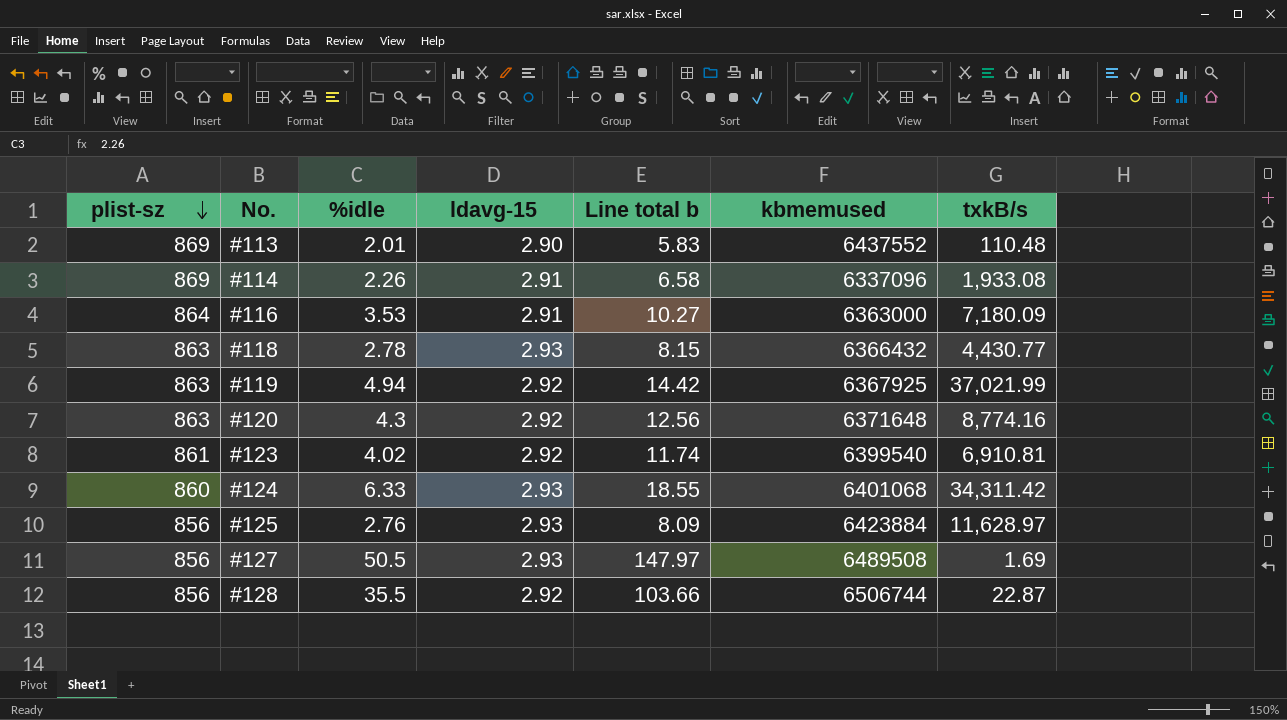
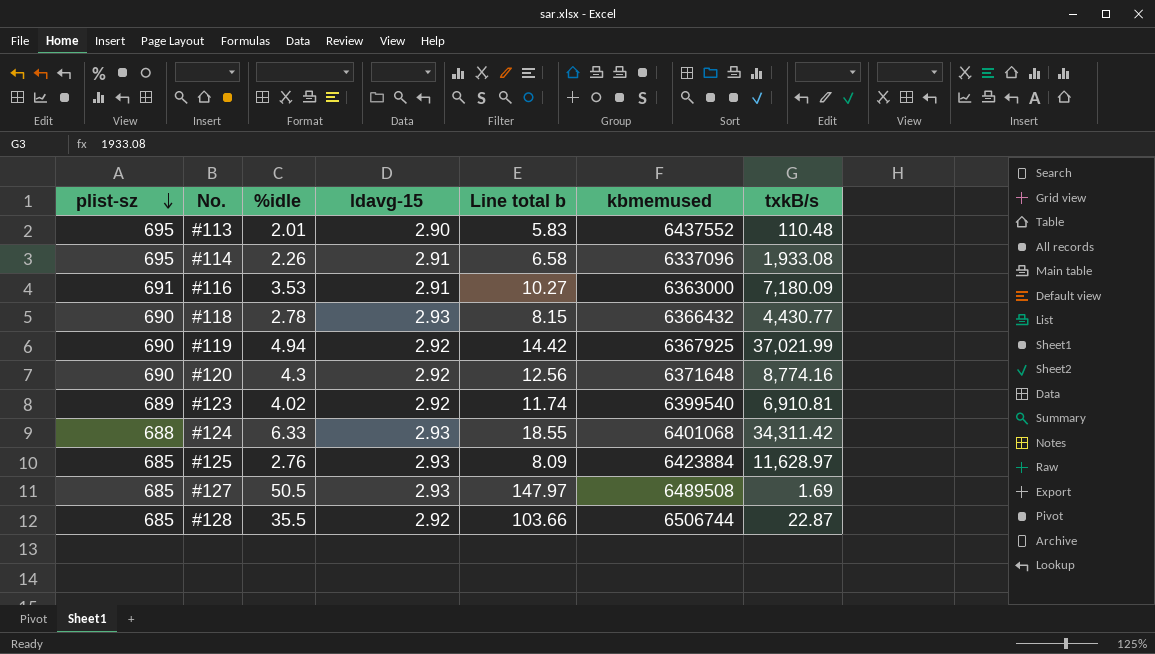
#113 | plist-sz: 869 -> 695
#114 | plist-sz: 869 -> 695
#116 | plist-sz: 864 -> 691
#118 | plist-sz: 863 -> 690
#119 | plist-sz: 863 -> 690
#120 | plist-sz: 863 -> 690
#123 | plist-sz: 861 -> 689
#124 | plist-sz: 860 -> 688
#125 | plist-sz: 856 -> 685
#127 | plist-sz: 856 -> 685
#128 | plist-sz: 856 -> 685

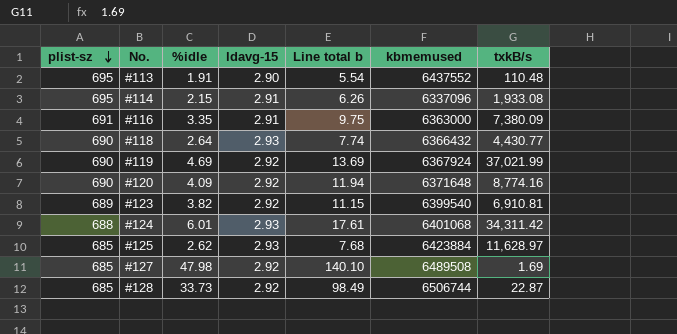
#113 | %idle: 2.01 -> 1.91
#113 | Line total b: 5.83 -> 5.54
#114 | %idle: 2.26 -> 2.15
#114 | Line total b: 6.58 -> 6.26
#116 | %idle: 3.53 -> 3.35
#116 | Line total b: 10.27 -> 9.75
#116 | txkB/s: 7,180.09 -> 7,380.09
#118 | %idle: 2.78 -> 2.64
#118 | Line total b: 8.15 -> 7.74
#119 | %idle: 4.94 -> 4.69
#119 | Line total b: 14.42 -> 13.69
#119 | kbmemused: 6367925 -> 6367924
#120 | %idle: 4.3 -> 4.09
#120 | Line total b: 12.56 -> 11.94
#123 | %idle: 4.02 -> 3.82
#123 | Line total b: 11.74 -> 11.15
#124 | %idle: 6.33 -> 6.01
#124 | Line total b: 18.55 -> 17.61
#125 | %idle: 2.76 -> 2.62
#125 | Line total b: 8.09 -> 7.68
#127 | %idle: 50.5 -> 47.98
#127 | ldavg-15: 2.93 -> 2.92
#127 | Line total b: 147.97 -> 140.10
#128 | %idle: 35.5 -> 33.73
#128 | Line total b: 103.66 -> 98.49

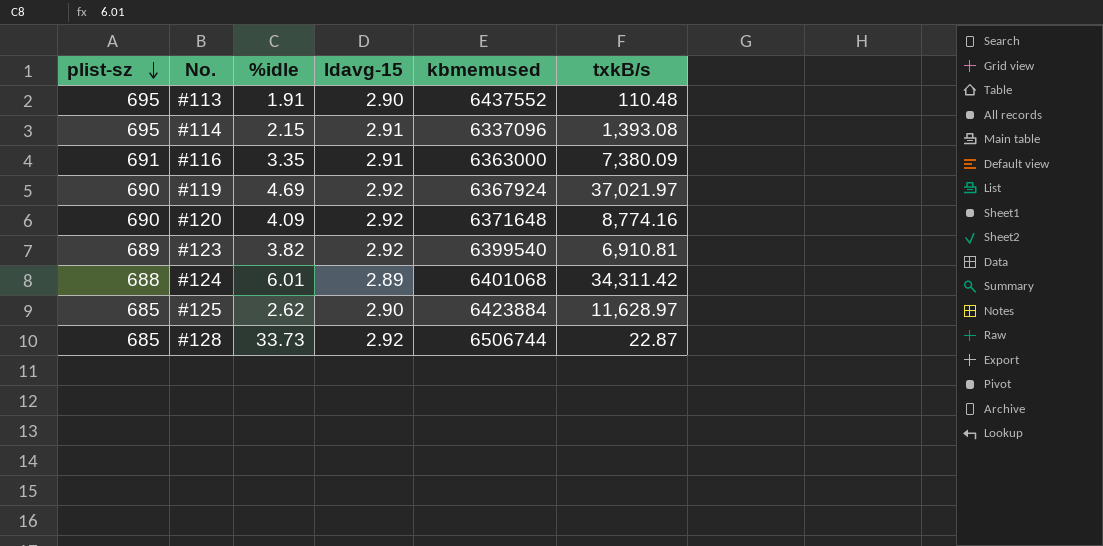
column Line total b | formula: [%idle] * [ldavg-15] -> none
row #118: 690 | 2.64 | 2.93 | 7.74 | 6366432 | 4,430.77 -> none
row #127: 685 | 47.98 | 2.92 | 140.10 | 6489508 | 1.69 -> none
#114 | txkB/s: 1,933.08 -> 1,393.08
#119 | txkB/s: 37,021.99 -> 37,021.97
#124 | ldavg-15: 2.93 -> 2.89
#125 | ldavg-15: 2.93 -> 2.90

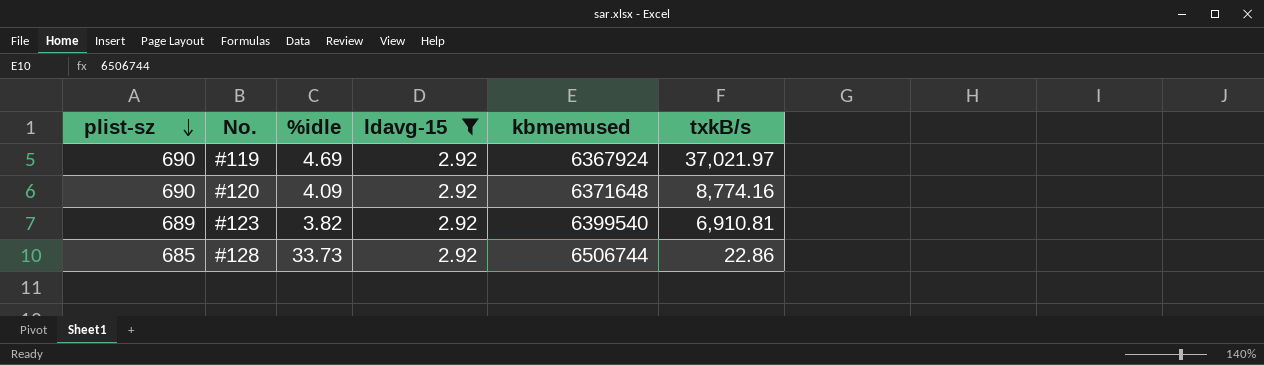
filter: none -> ldavg-15 = 2.92
#128 | txkB/s: 22.87 -> 22.86

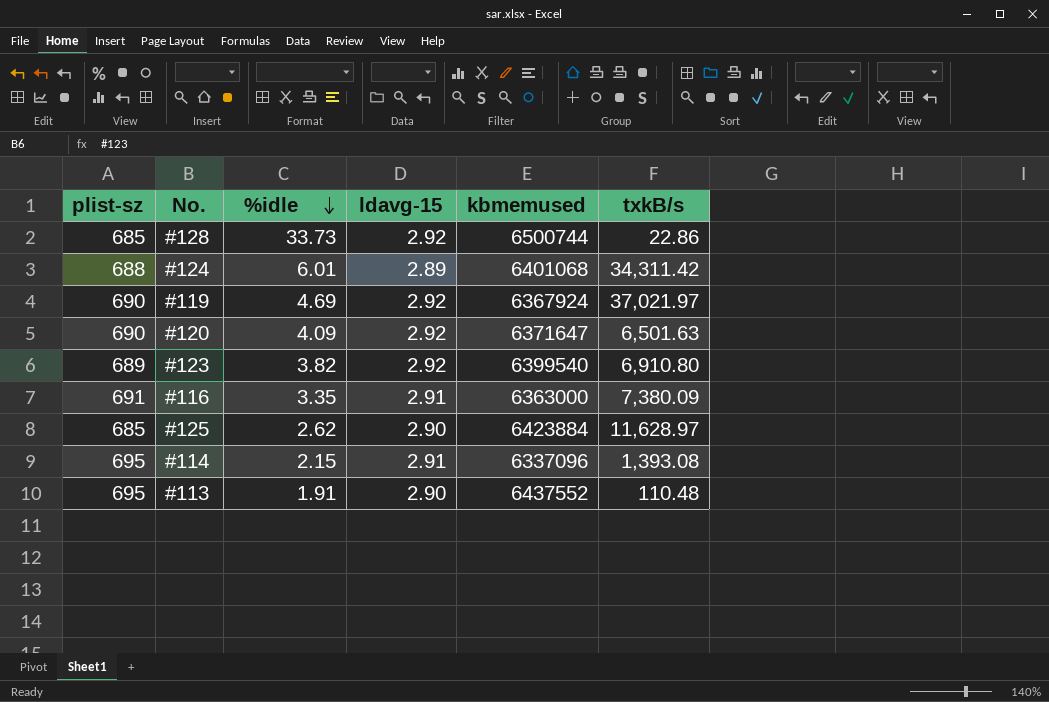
filter: ldavg-15 = 2.92 -> none
row order: plist-sz descending -> %idle descending
#128 | kbmemused: 6506744 -> 6500744
#120 | kbmemused: 6371648 -> 6371647
#120 | txkB/s: 8,774.16 -> 6,501.63
#123 | txkB/s: 6,910.81 -> 6,910.80

